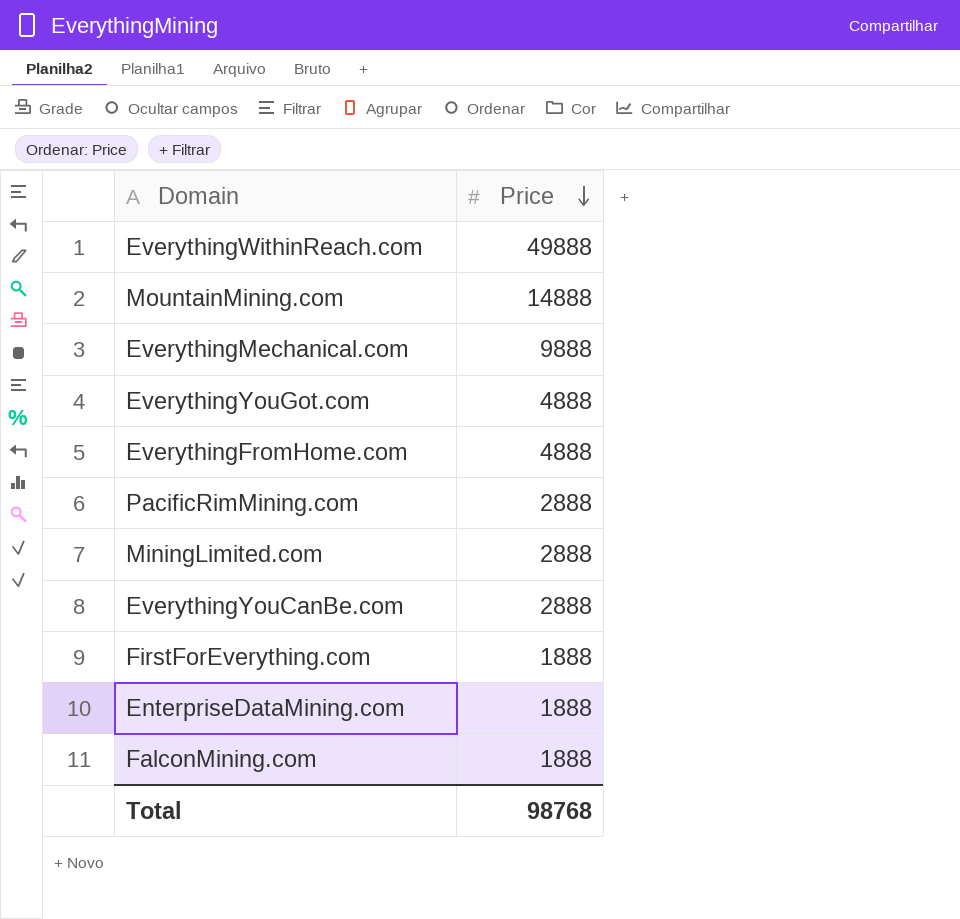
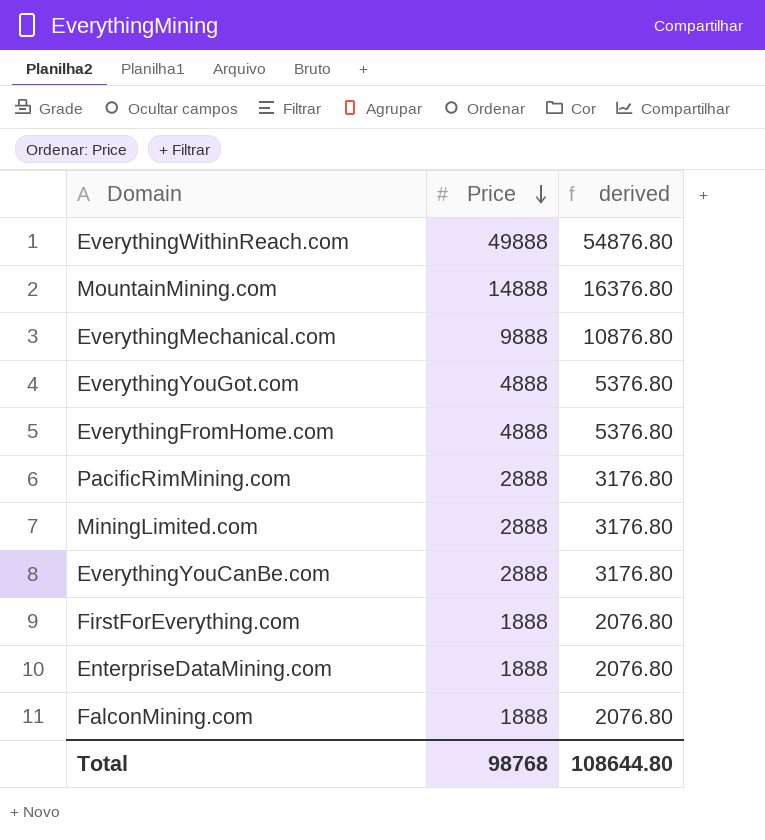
column derived | formula: none -> [Price] * 1.1

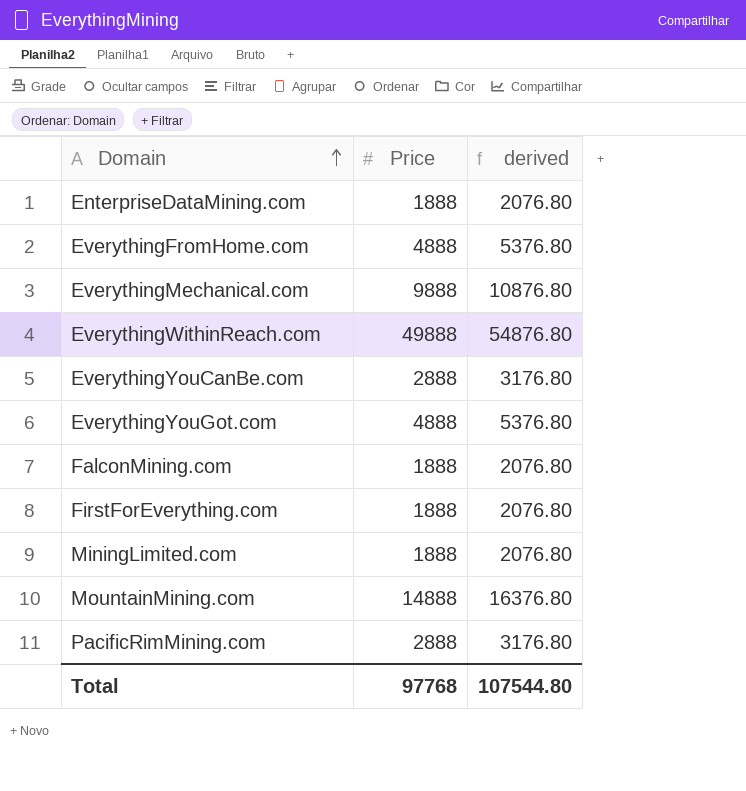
row order: Price descending -> Domain ascending
MiningLimited.com | Price: 2888 -> 1888
MiningLimited.com | derived: 3176.80 -> 2076.80
Total | Price: 98768 -> 97768
Total | derived: 108644.80 -> 107544.80

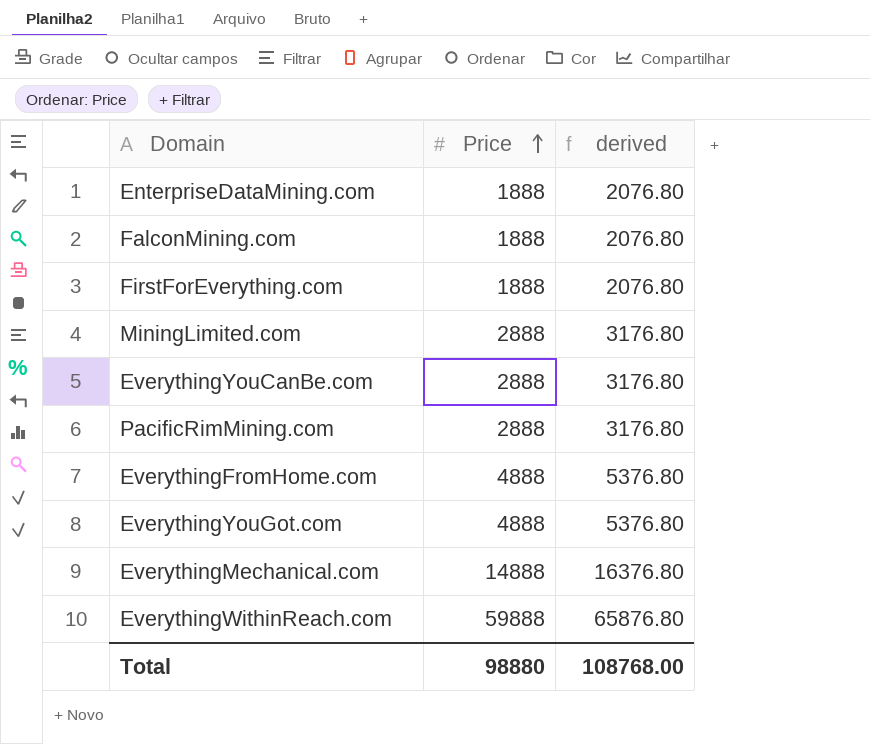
row order: Domain ascending -> Price ascending
row MountainMining.com: 14888 | 16376.80 -> none
MiningLimited.com | Price: 1888 -> 2888
MiningLimited.com | derived: 2076.80 -> 3176.80
EverythingMechanical.com | Price: 9888 -> 14888
EverythingMechanical.com | derived: 10876.80 -> 16376.80
EverythingWithinReach.com | Price: 49888 -> 59888
EverythingWithinReach.com | derived: 54876.80 -> 65876.80
Total | Price: 97768 -> 98880
Total | derived: 107544.80 -> 108768.00

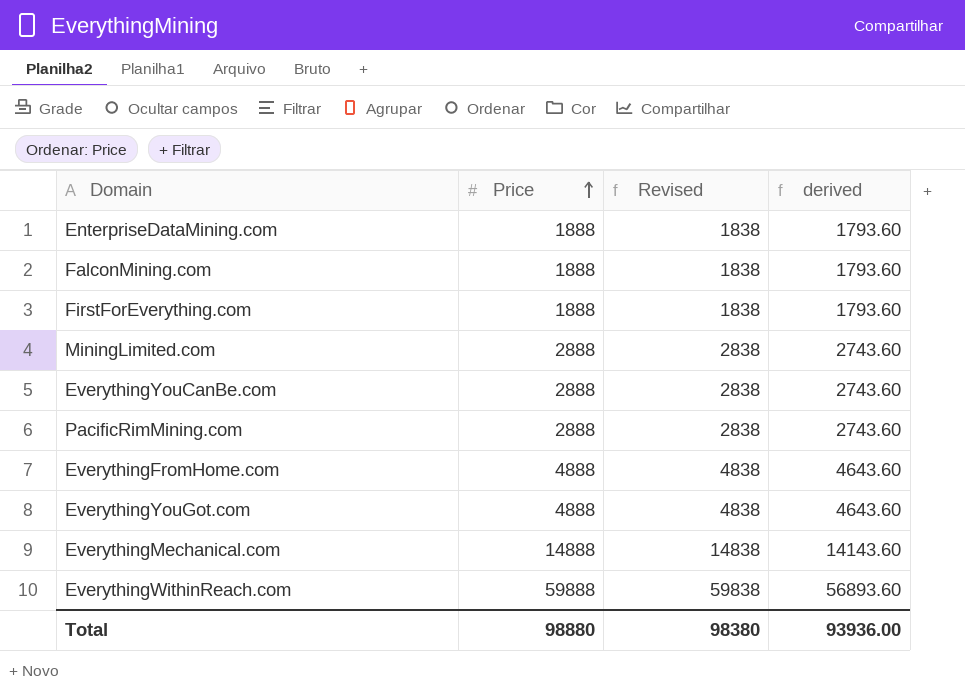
column Revised | formula: none -> [Price] - 50
column derived | formula: [Price] * 1.1 -> [Price] * 0.95
Total | derived: 108768.00 -> 93936.00

